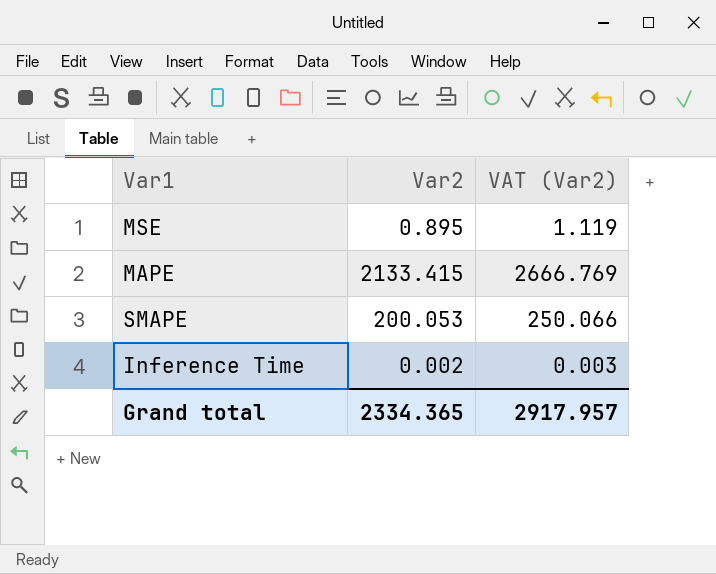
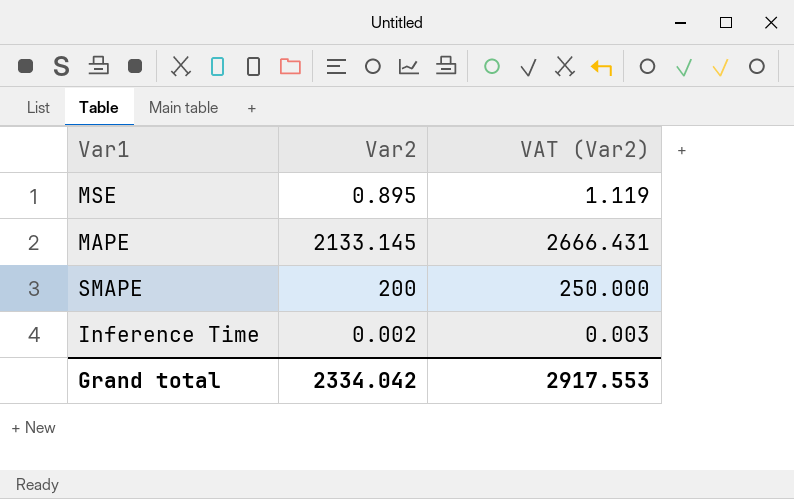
MAPE | Var2: 2133.415 -> 2133.145
MAPE | VAT (Var2): 2666.769 -> 2666.431
SMAPE | Var2: 200.053 -> 200
SMAPE | VAT (Var2): 250.066 -> 250.000
Grand total | Var2: 2334.365 -> 2334.042
Grand total | VAT (Var2): 2917.957 -> 2917.553

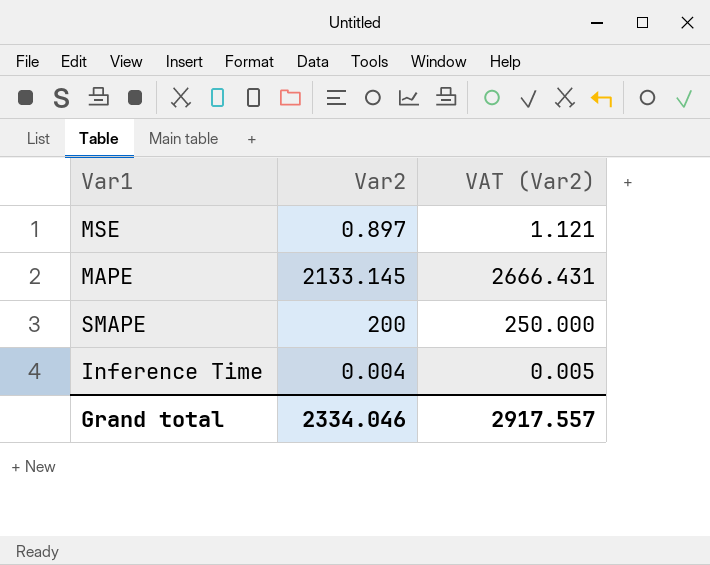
MSE | Var2: 0.895 -> 0.897
MSE | VAT (Var2): 1.119 -> 1.121
Inference Time | Var2: 0.002 -> 0.004
Inference Time | VAT (Var2): 0.003 -> 0.005
Grand total | Var2: 2334.042 -> 2334.046
Grand total | VAT (Var2): 2917.553 -> 2917.557

